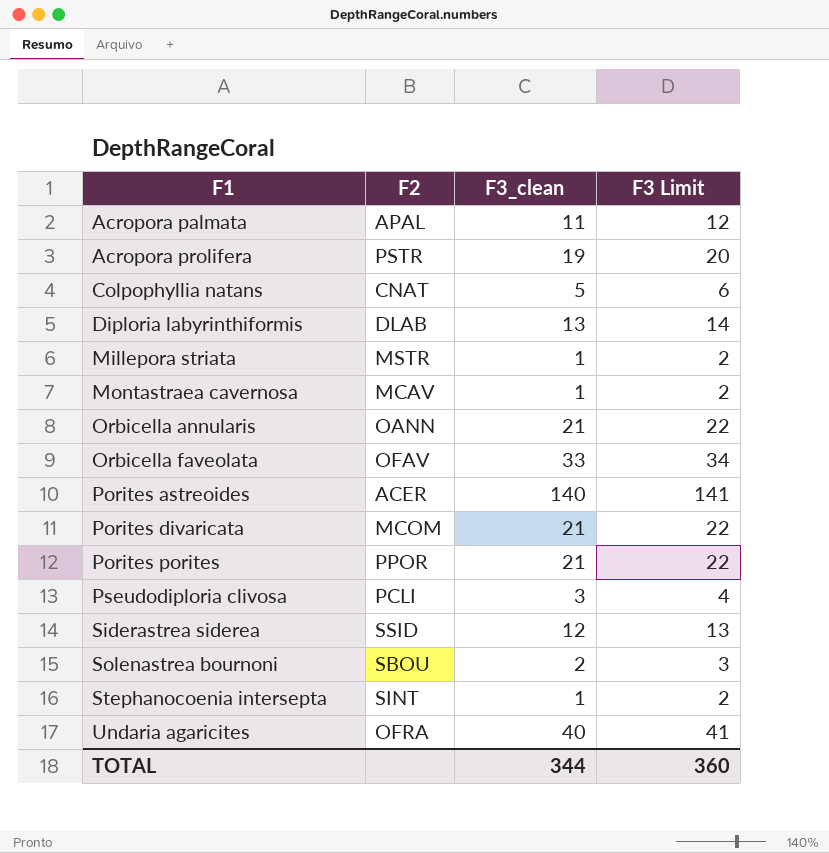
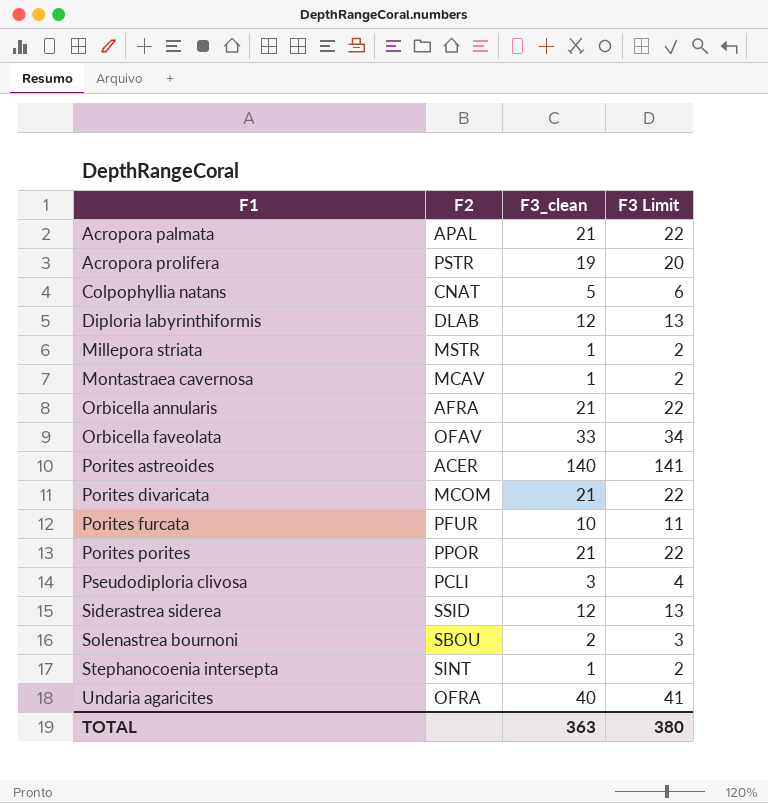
Acropora palmata | F3_clean: 11 -> 21
Acropora palmata | F3 Limit: 12 -> 22
Diploria labyrinthiformis | F3_clean: 13 -> 12
Diploria labyrinthiformis | F3 Limit: 14 -> 13
Orbicella annularis | F2: OANN -> AFRA
row Porites furcata: none -> PFUR | 10 | 11
TOTAL | F3_clean: 344 -> 363
TOTAL | F3 Limit: 360 -> 380

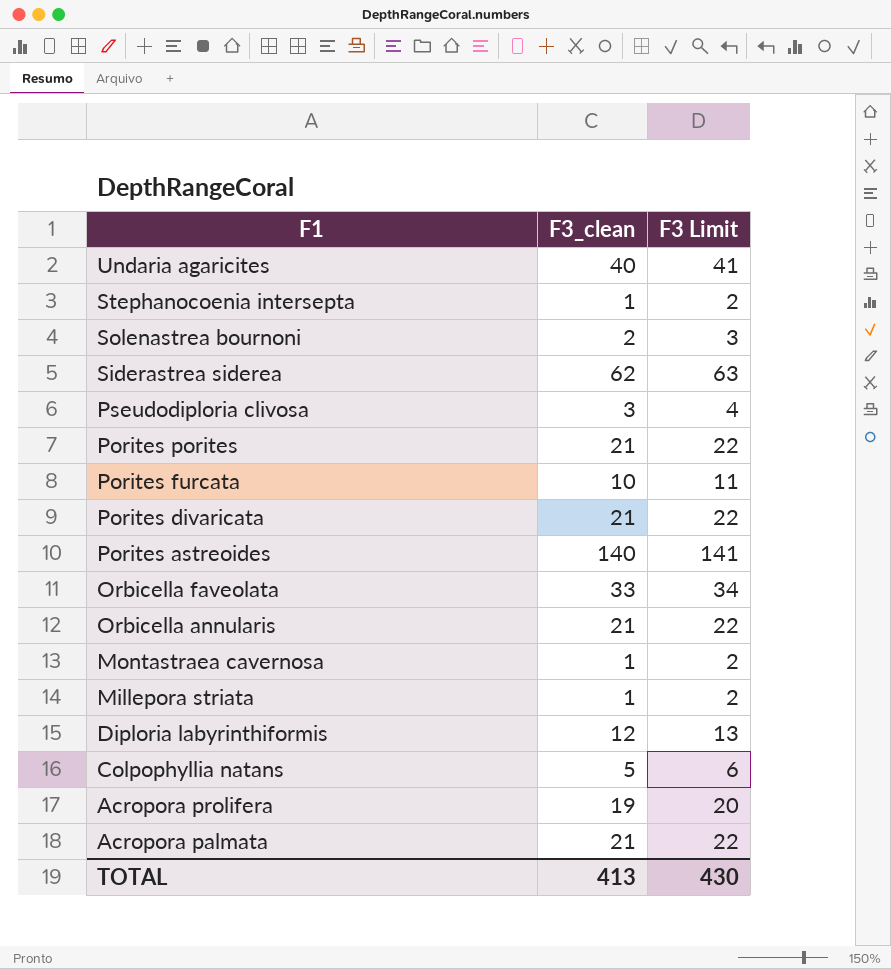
row order: F1 ascending -> F1 descending
column F2 | position: 2 -> none
Siderastrea siderea | F3_clean: 12 -> 62
Siderastrea siderea | F3 Limit: 13 -> 63
TOTAL | F3_clean: 363 -> 413
TOTAL | F3 Limit: 380 -> 430

